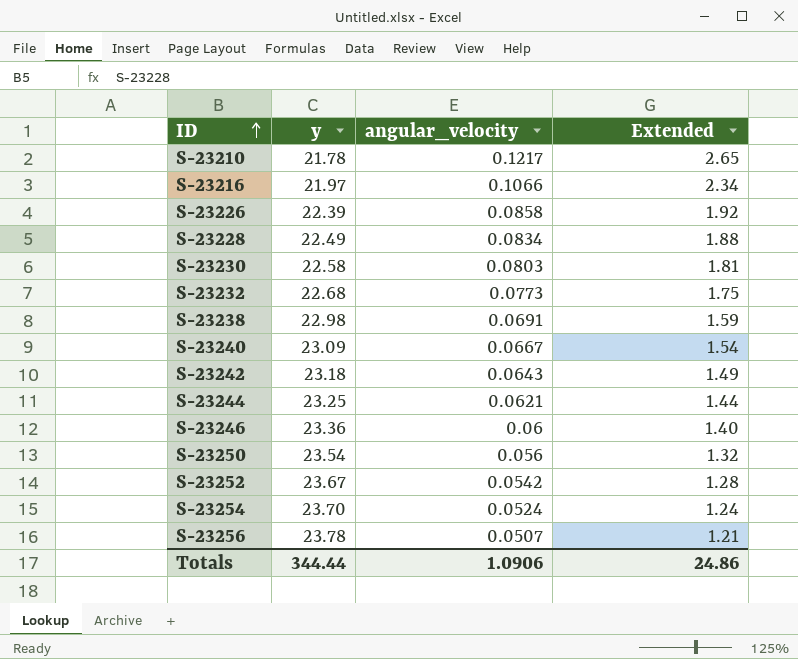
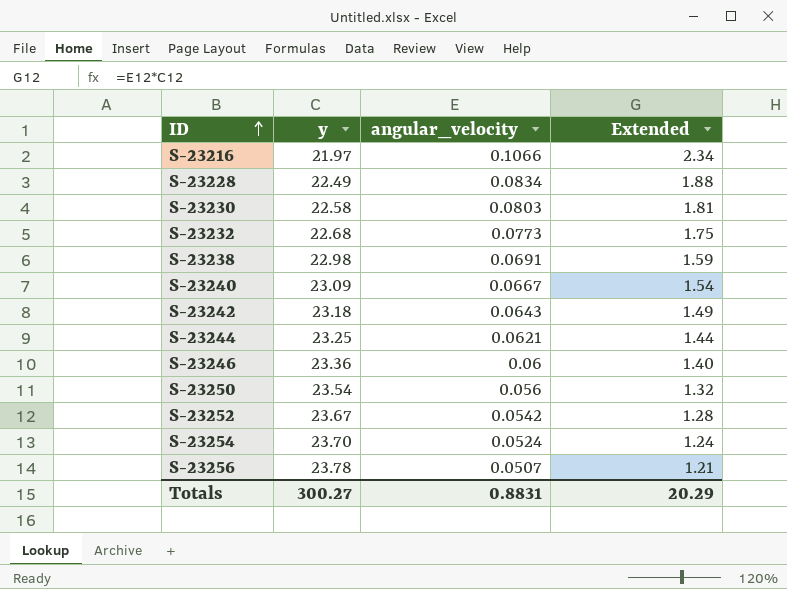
row S-23210: 21.78 | 0.1217 | 2.65 -> none
row S-23226: 22.39 | 0.0858 | 1.92 -> none
Totals | y: 344.44 -> 300.27
Totals | angular_velocity: 1.0906 -> 0.8831
Totals | Extended: 24.86 -> 20.29

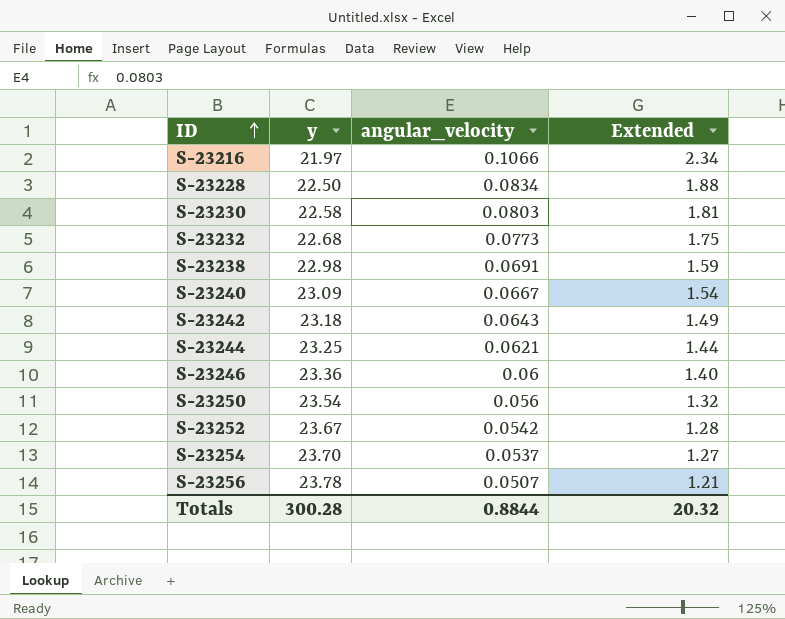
S-23228 | y: 22.49 -> 22.50
S-23254 | angular_velocity: 0.0524 -> 0.0537
S-23254 | Extended: 1.24 -> 1.27
Totals | y: 300.27 -> 300.28
Totals | angular_velocity: 0.8831 -> 0.8844
Totals | Extended: 20.29 -> 20.32

